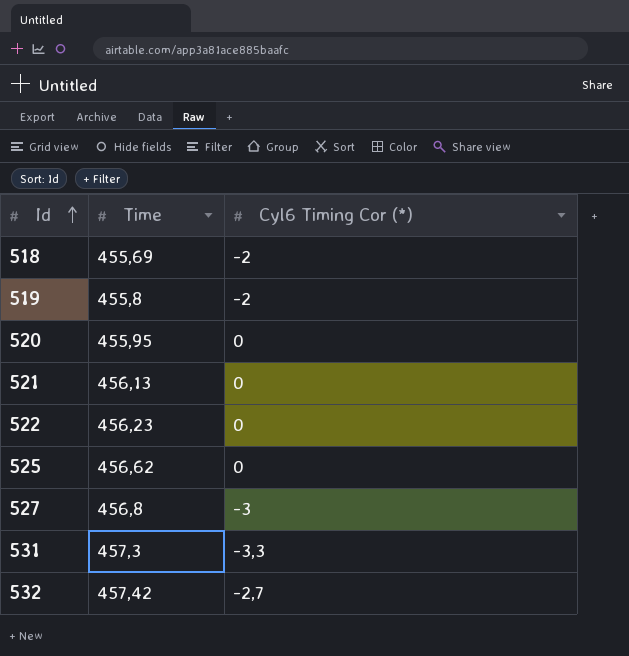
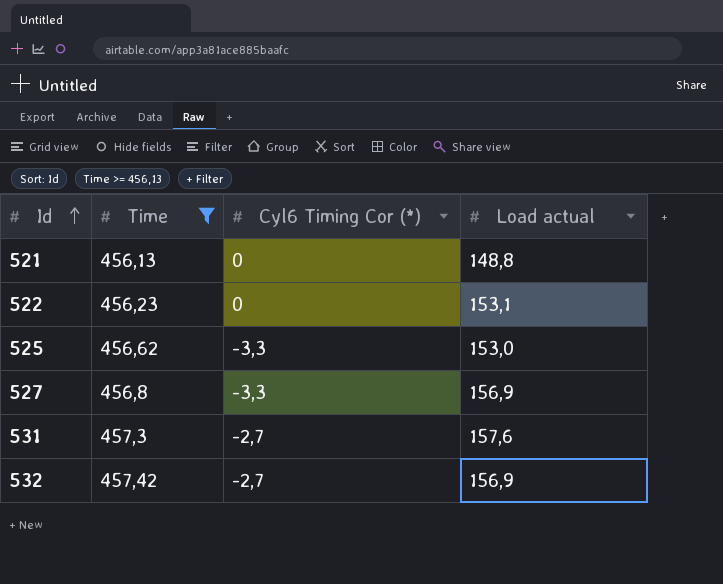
filter: none -> Time >= 456,13
column Load actual | position: none -> 4
525 | Cyl6 Timing Cor (*): 0 -> -3,3
527 | Cyl6 Timing Cor (*): -3 -> -3,3
531 | Cyl6 Timing Cor (*): -3,3 -> -2,7

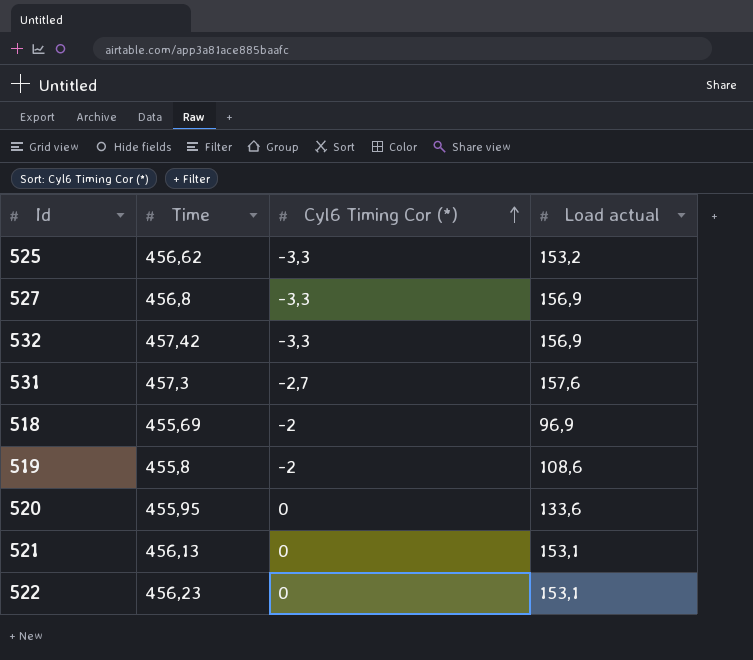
filter: Time >= 456,13 -> none
row order: Id ascending -> Cyl6 Timing Cor (*) ascending
525 | Load actual: 153,0 -> 153,2
532 | Cyl6 Timing Cor (*): -2,7 -> -3,3
521 | Load actual: 148,8 -> 153,1

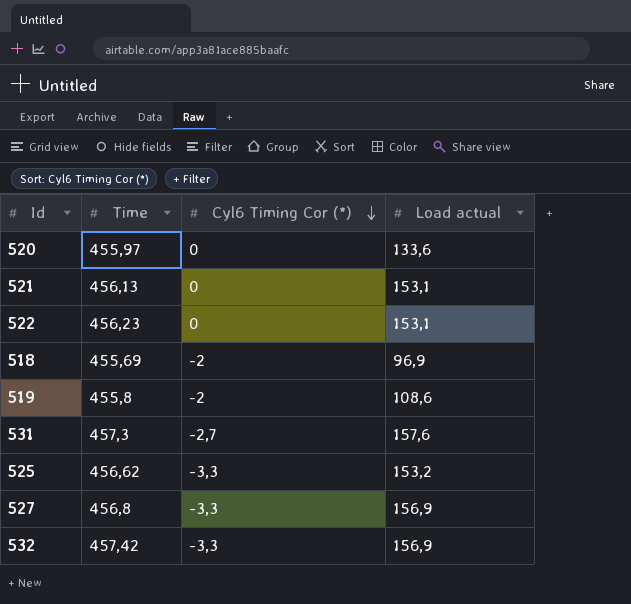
row order: Cyl6 Timing Cor (*) ascending -> Cyl6 Timing Cor (*) descending
520 | Time: 455,95 -> 455,97

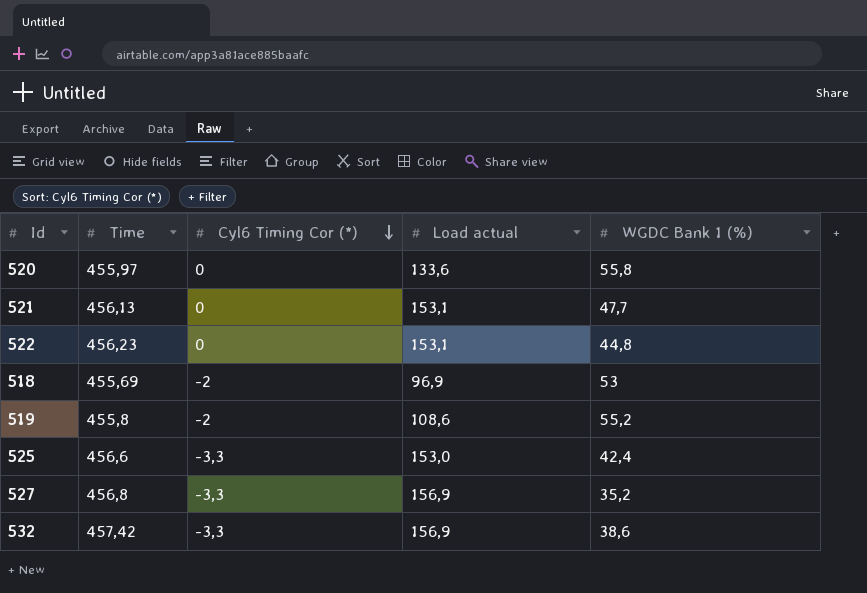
column WGDC Bank 1 (%) | position: none -> 5
row 531: 457,3 | -2,7 | 157,6 -> none
525 | Time: 456,62 -> 456,6
525 | Load actual: 153,2 -> 153,0

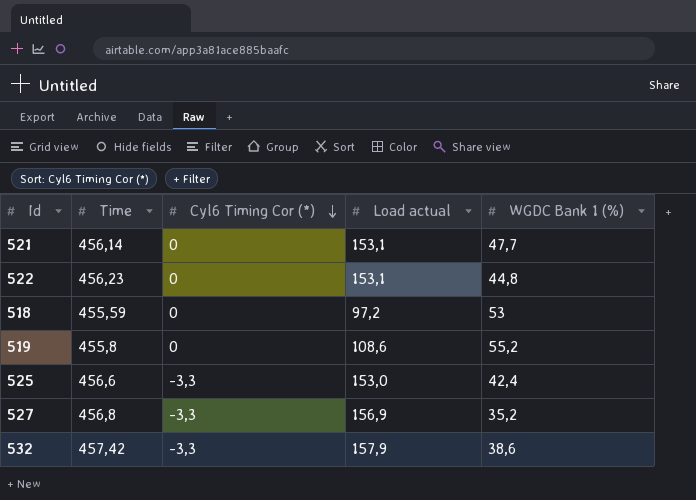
row 520: 455,97 | 0 | 133,6 | 55,8 -> none
521 | Time: 456,13 -> 456,14
518 | Time: 455,69 -> 455,59
518 | Cyl6 Timing Cor (*): -2 -> 0
518 | Load actual: 96,9 -> 97,2
519 | Cyl6 Timing Cor (*): -2 -> 0
532 | Load actual: 156,9 -> 157,9

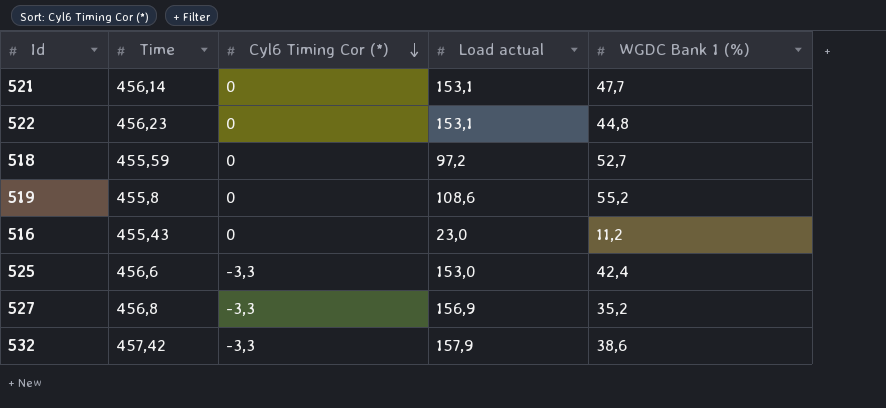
518 | WGDC Bank 1 (%): 53 -> 52,7
row 516: none -> 455,43 | 0 | 23,0 | 11,2

